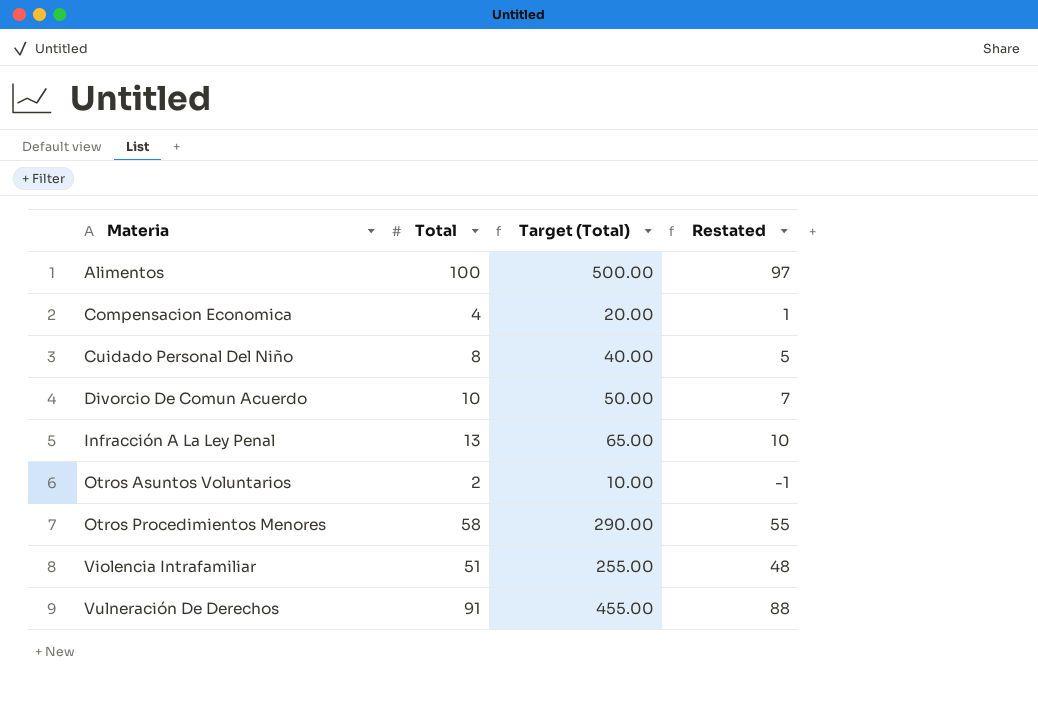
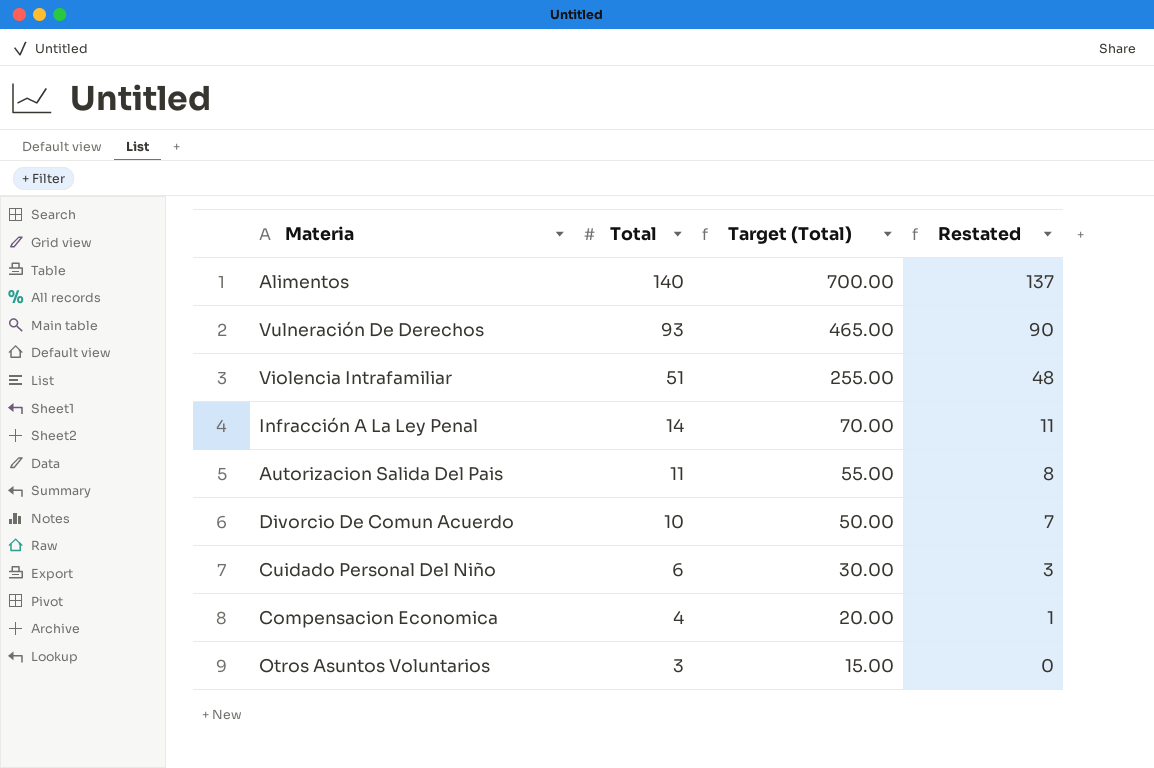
row order: Materia ascending -> Total descending
row Otros Procedimientos Menores: 58 | 290.00 | 55 -> none
Alimentos | Total: 100 -> 140
Alimentos | Target (Total): 500.00 -> 700.00
Alimentos | Restated: 97 -> 137
Vulneración De Derechos | Total: 91 -> 93
Vulneración De Derechos | Target (Total): 455.00 -> 465.00
Vulneración De Derechos | Restated: 88 -> 90
Infracción A La Ley Penal | Total: 13 -> 14
Infracción A La Ley Penal | Target (Total): 65.00 -> 70.00
Infracción A La Ley Penal | Restated: 10 -> 11
row Autorizacion Salida Del Pais: none -> 11 | 55.00 | 8
Cuidado Personal Del Niño | Total: 8 -> 6
Cuidado Personal Del Niño | Target (Total): 40.00 -> 30.00
Cuidado Personal Del Niño | Restated: 5 -> 3
Otros Asuntos Voluntarios | Total: 2 -> 3
Otros Asuntos Voluntarios | Target (Total): 10.00 -> 15.00
Otros Asuntos Voluntarios | Restated: -1 -> 0

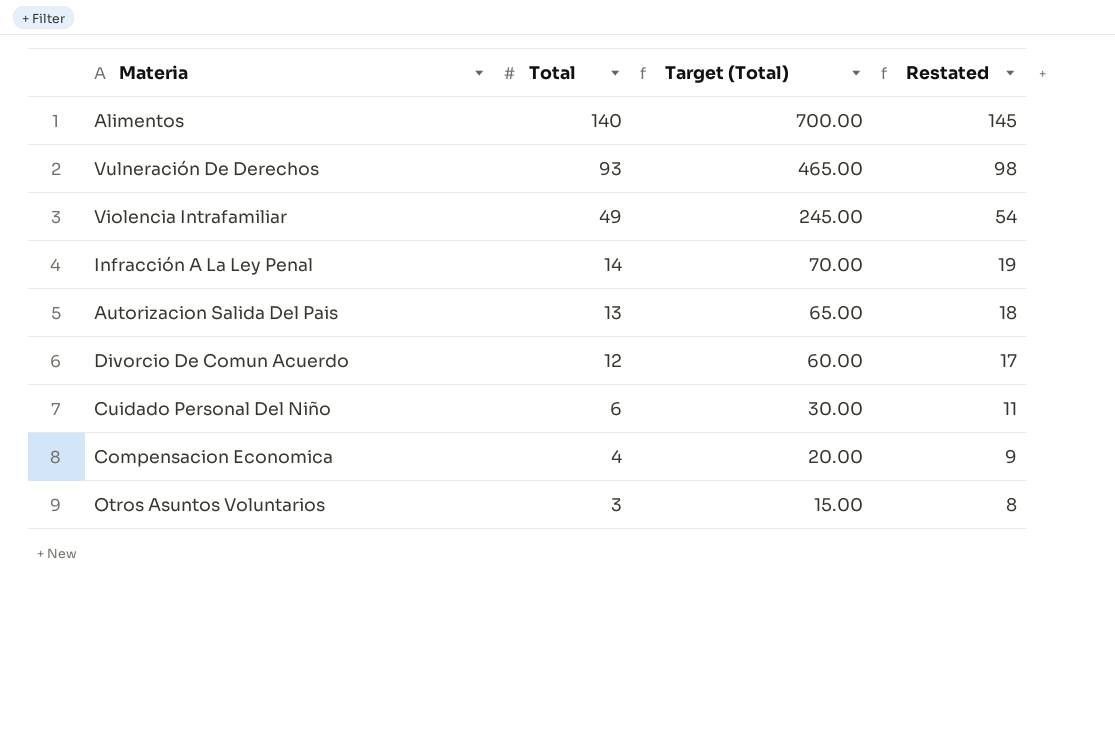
column Restated | formula: [Total] - 3 -> [Total] + 5
Violencia Intrafamiliar | Total: 51 -> 49
Violencia Intrafamiliar | Target (Total): 255.00 -> 245.00
Autorizacion Salida Del Pais | Total: 11 -> 13
Autorizacion Salida Del Pais | Target (Total): 55.00 -> 65.00
Divorcio De Comun Acuerdo | Total: 10 -> 12
Divorcio De Comun Acuerdo | Target (Total): 50.00 -> 60.00

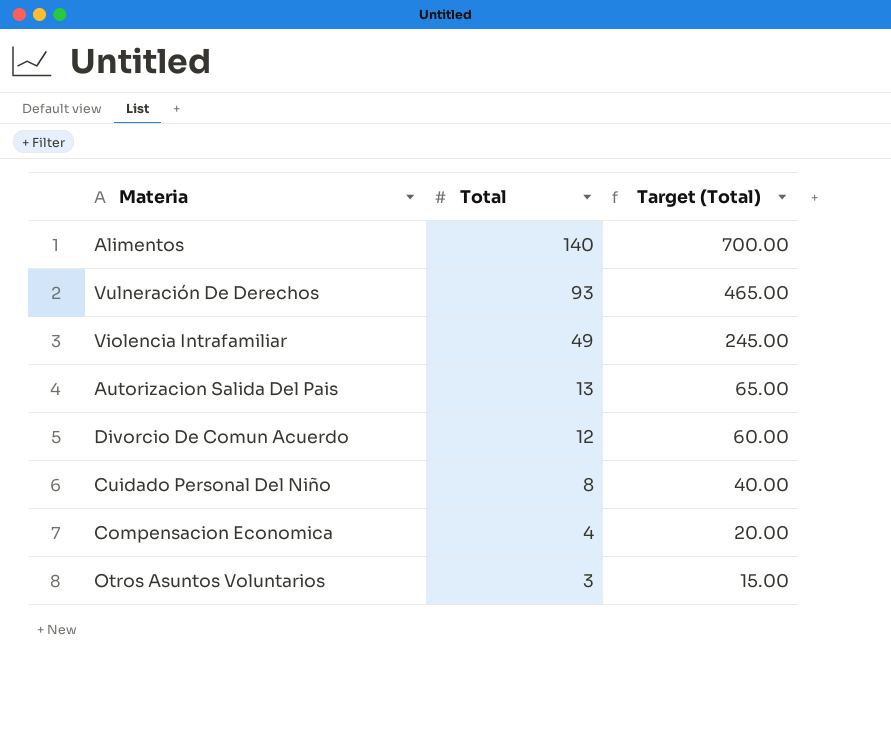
column Restated | formula: [Total] + 5 -> none
row Infracción A La Ley Penal: 14 | 70.00 | 19 -> none
Cuidado Personal Del Niño | Total: 6 -> 8
Cuidado Personal Del Niño | Target (Total): 30.00 -> 40.00

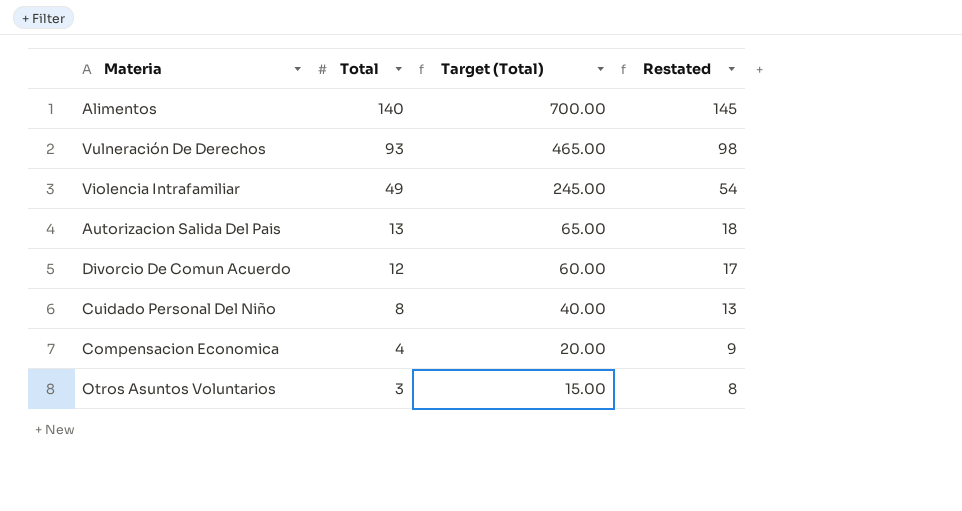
column Restated | formula: none -> [Total] + 5

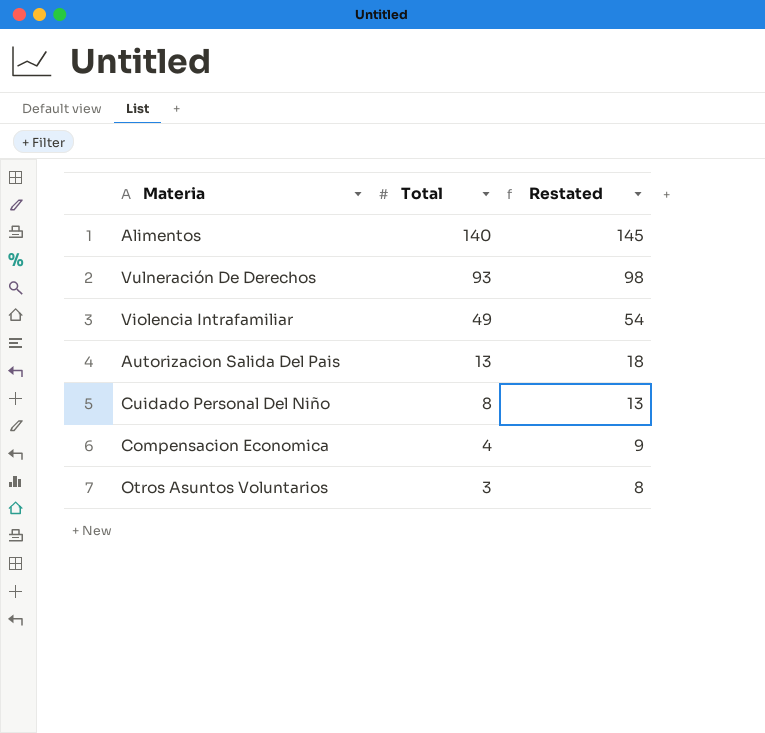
column Target (Total) | formula: [Total] * 5 -> none
row Divorcio De Comun Acuerdo: 12 | 60.00 | 17 -> none

